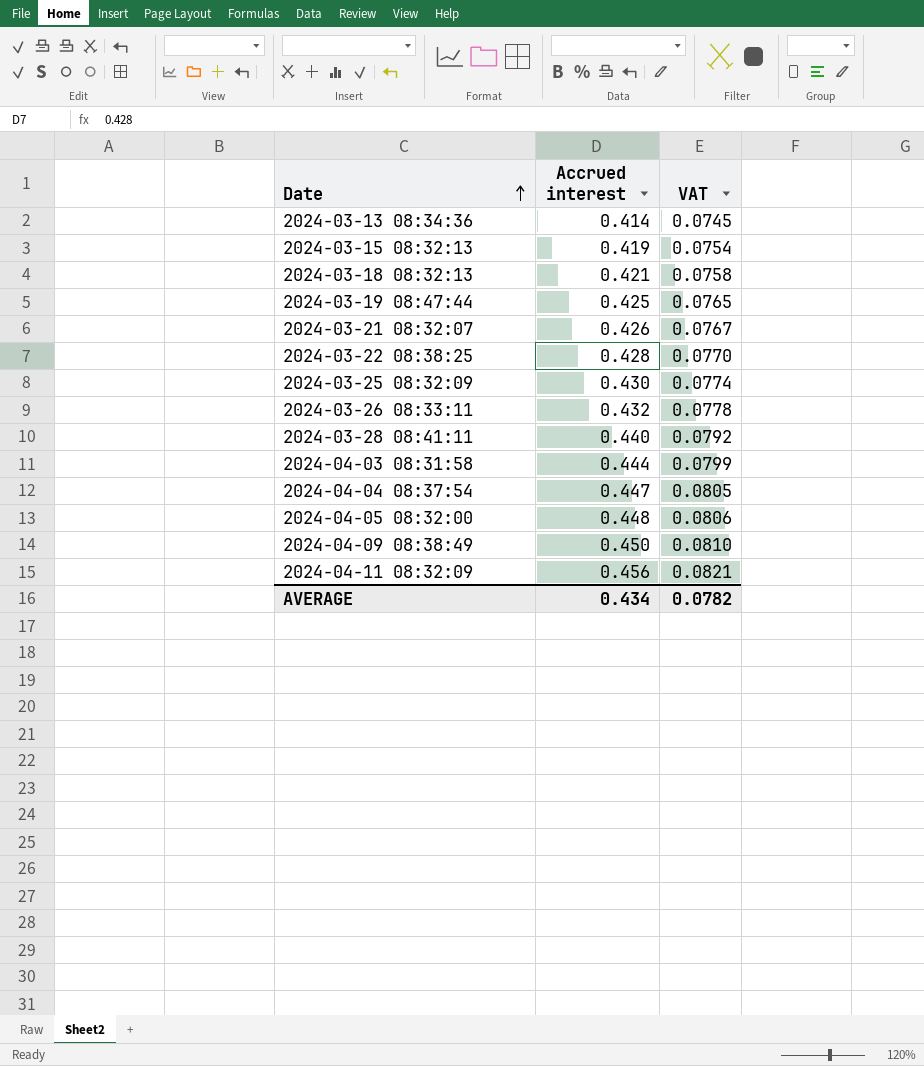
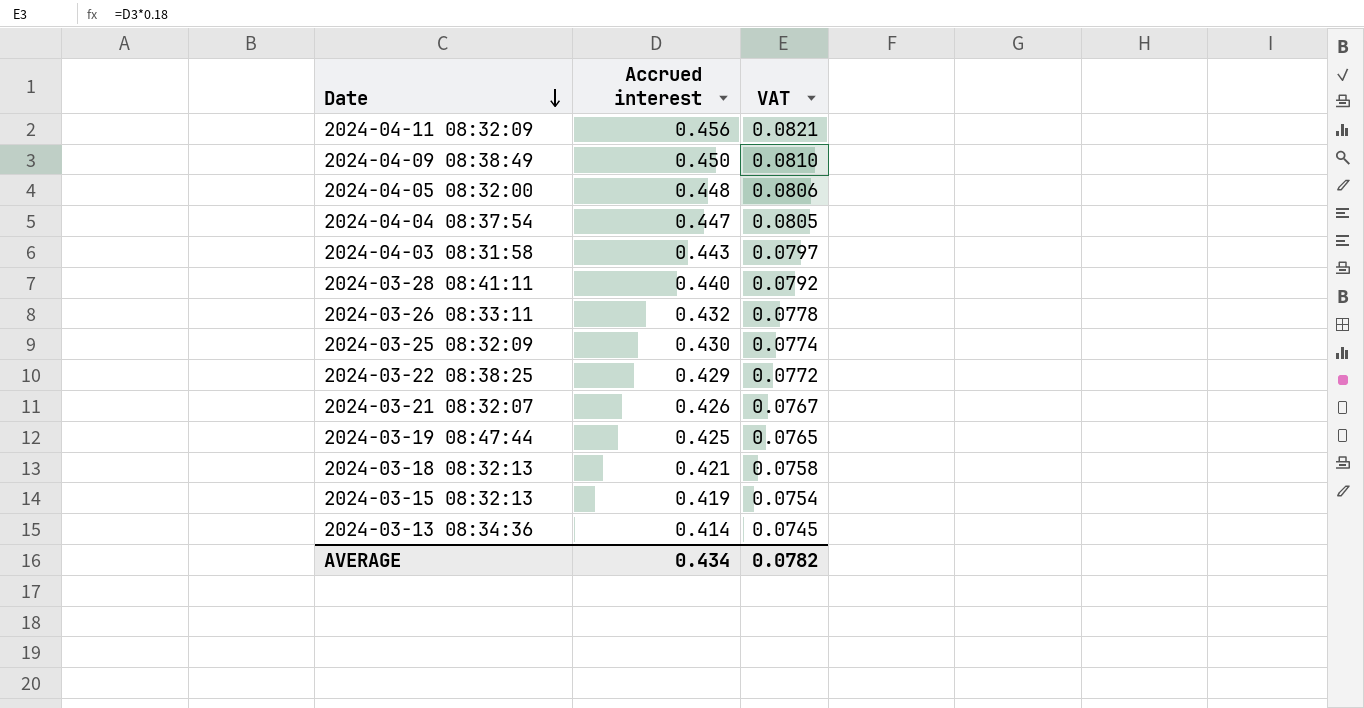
row order: Date ascending -> Date descending
2024-04-03 08:31:58 | Accrued interest: 0.444 -> 0.443
2024-04-03 08:31:58 | VAT: 0.0799 -> 0.0797
2024-03-22 08:38:25 | Accrued interest: 0.428 -> 0.429
2024-03-22 08:38:25 | VAT: 0.0770 -> 0.0772

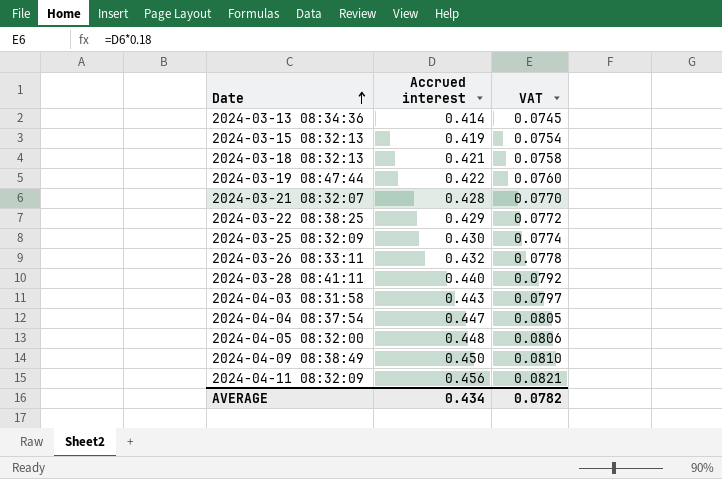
row order: Date descending -> Date ascending
2024-03-19 08:47:44 | Accrued interest: 0.425 -> 0.422
2024-03-19 08:47:44 | VAT: 0.0765 -> 0.0760
2024-03-21 08:32:07 | Accrued interest: 0.426 -> 0.428
2024-03-21 08:32:07 | VAT: 0.0767 -> 0.0770

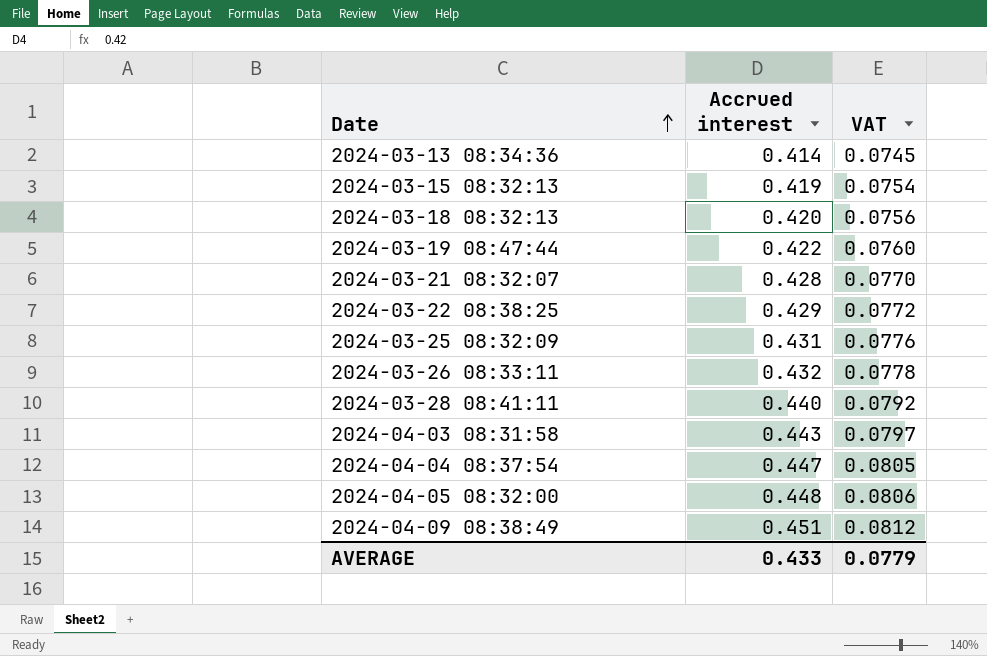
row 2024-04-11 08:32:09: 0.456 | 0.0821 -> none
2024-03-18 08:32:13 | Accrued interest: 0.421 -> 0.420
2024-03-18 08:32:13 | VAT: 0.0758 -> 0.0756
2024-03-25 08:32:09 | Accrued interest: 0.430 -> 0.431
2024-03-25 08:32:09 | VAT: 0.0774 -> 0.0776
2024-04-09 08:38:49 | Accrued interest: 0.450 -> 0.451
2024-04-09 08:38:49 | VAT: 0.0810 -> 0.0812
AVERAGE | Accrued interest: 0.434 -> 0.433
AVERAGE | VAT: 0.0782 -> 0.0779

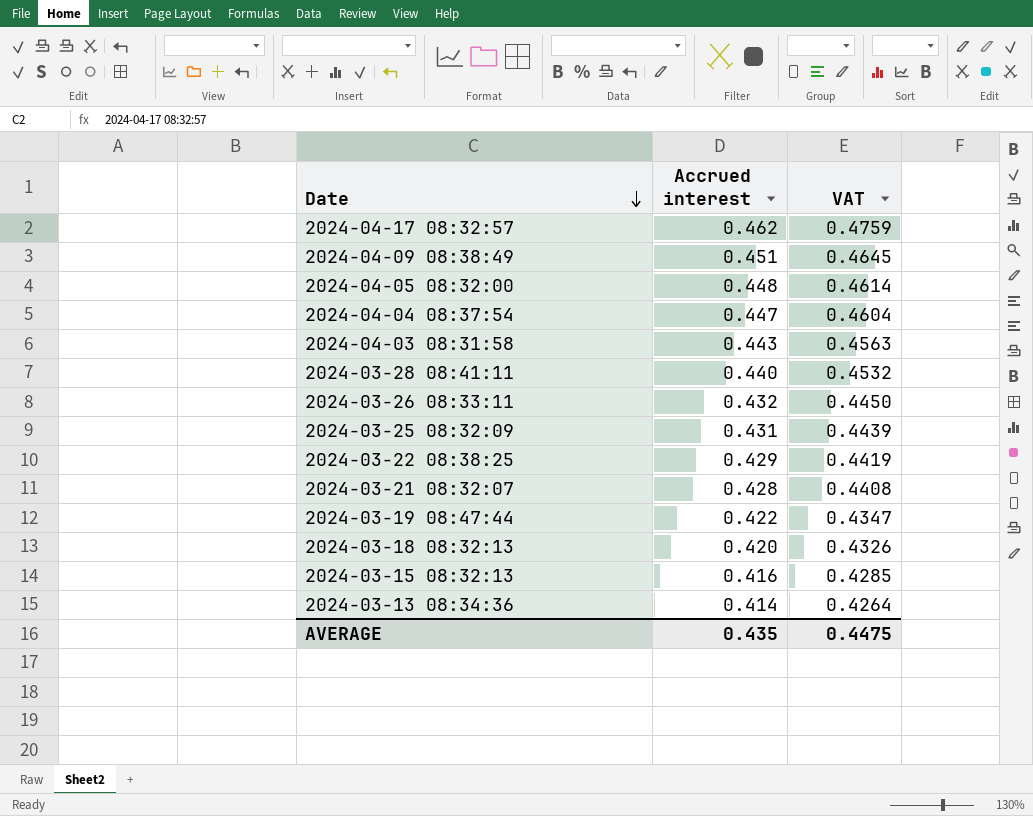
row order: Date ascending -> Date descending
column VAT | formula: [Accrued interest] * 0.18 -> [Accrued interest] * 1.03
row 2024-04-17 08:32:57: none -> 0.462 | 0.4759
2024-03-15 08:32:13 | Accrued interest: 0.419 -> 0.416
AVERAGE | Accrued interest: 0.433 -> 0.435
AVERAGE | VAT: 0.0779 -> 0.4475

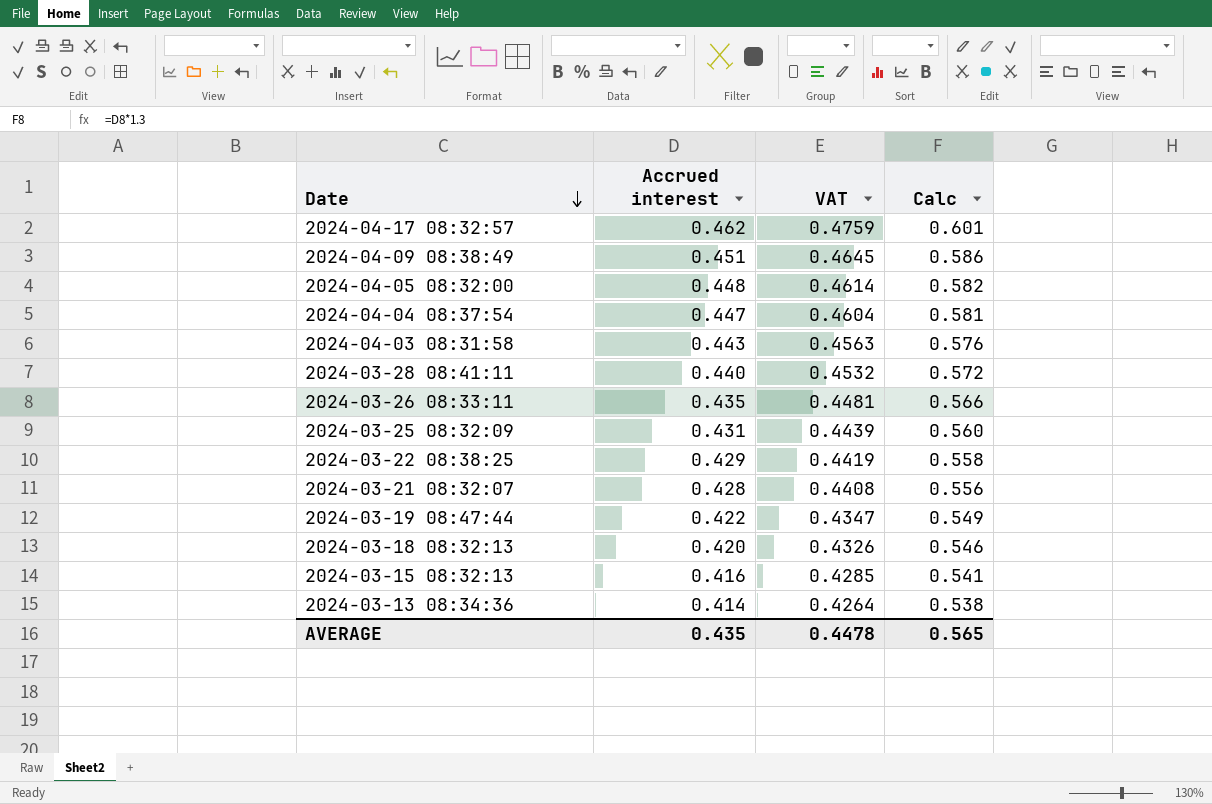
column Calc | formula: none -> [Accrued interest] * 1.3
2024-03-26 08:33:11 | Accrued interest: 0.432 -> 0.435
2024-03-26 08:33:11 | VAT: 0.4450 -> 0.4481
AVERAGE | VAT: 0.4475 -> 0.4478

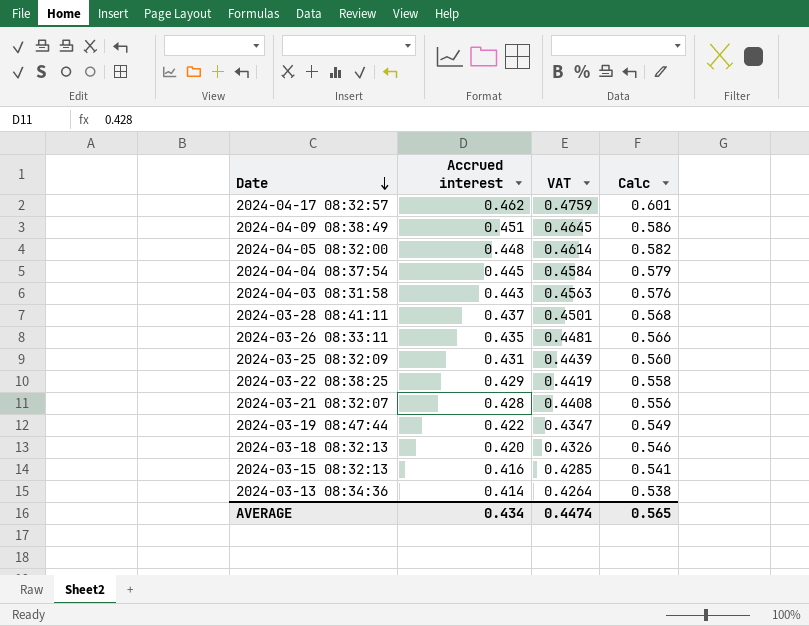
2024-04-04 08:37:54 | Accrued interest: 0.447 -> 0.445
2024-04-04 08:37:54 | VAT: 0.4604 -> 0.4584
2024-04-04 08:37:54 | Calc: 0.581 -> 0.579
2024-03-28 08:41:11 | Accrued interest: 0.440 -> 0.437
2024-03-28 08:41:11 | VAT: 0.4532 -> 0.4501
2024-03-28 08:41:11 | Calc: 0.572 -> 0.568
AVERAGE | Accrued interest: 0.435 -> 0.434
AVERAGE | VAT: 0.4478 -> 0.4474

